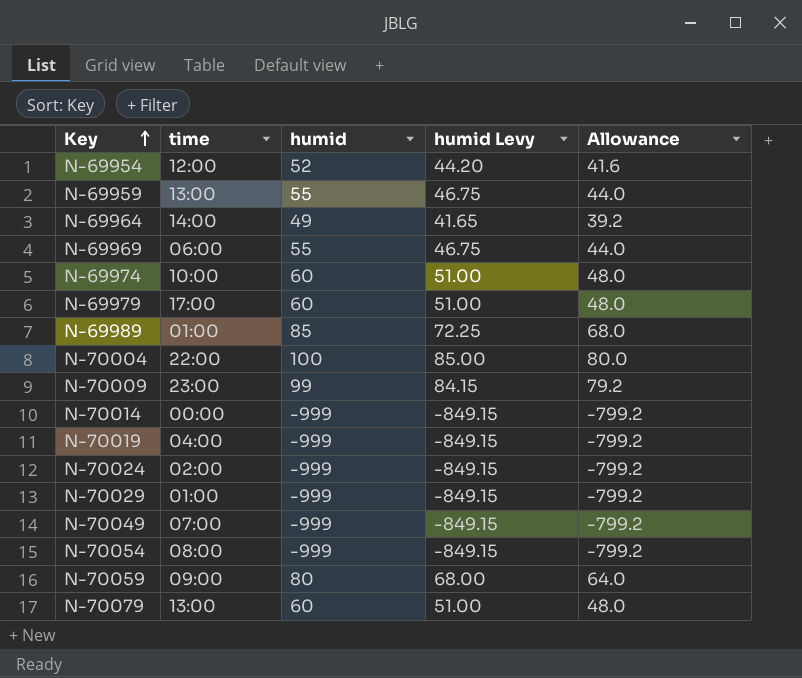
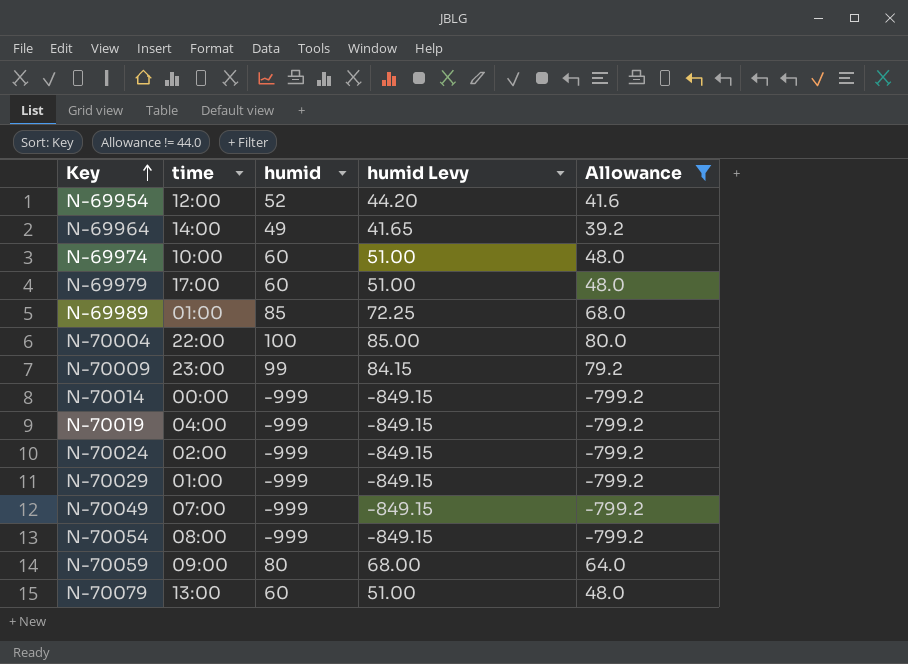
filter: none -> Allowance != 44.0

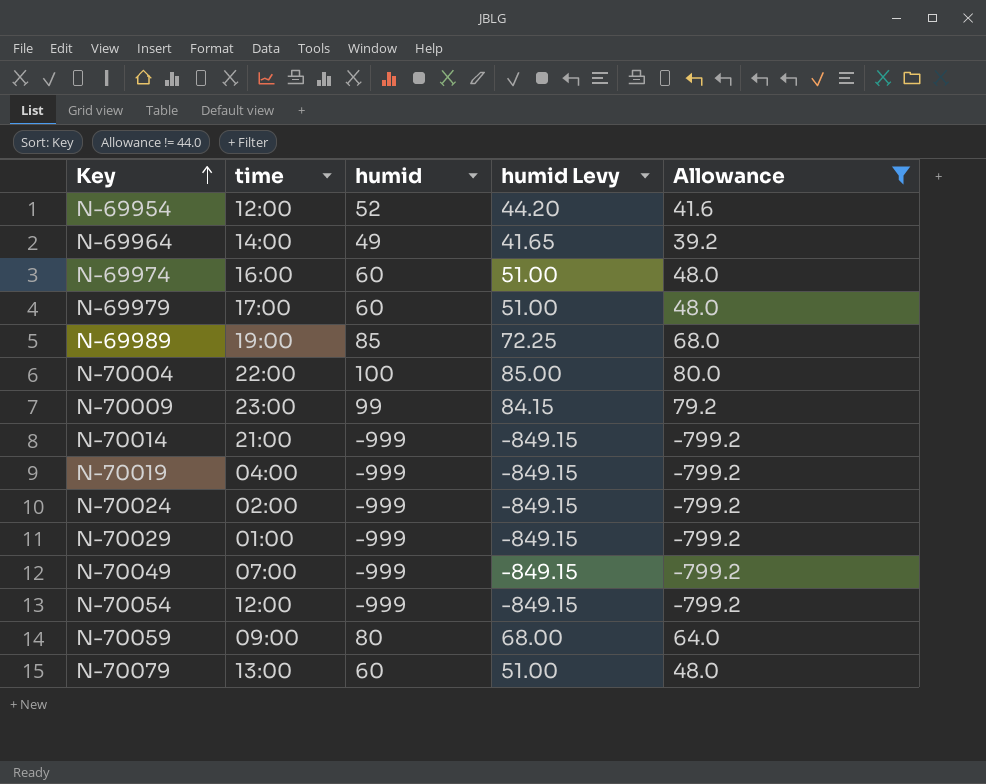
N-69974 | time: 10:00 -> 16:00
N-69989 | time: 01:00 -> 19:00
N-70014 | time: 00:00 -> 21:00
N-70054 | time: 08:00 -> 12:00

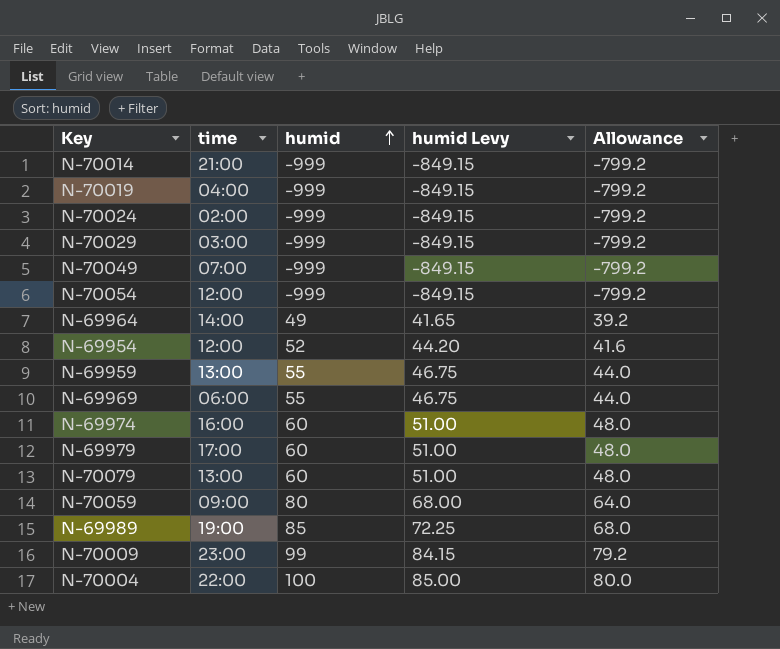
filter: Allowance != 44.0 -> none
row order: Key ascending -> humid ascending
N-70029 | time: 01:00 -> 03:00

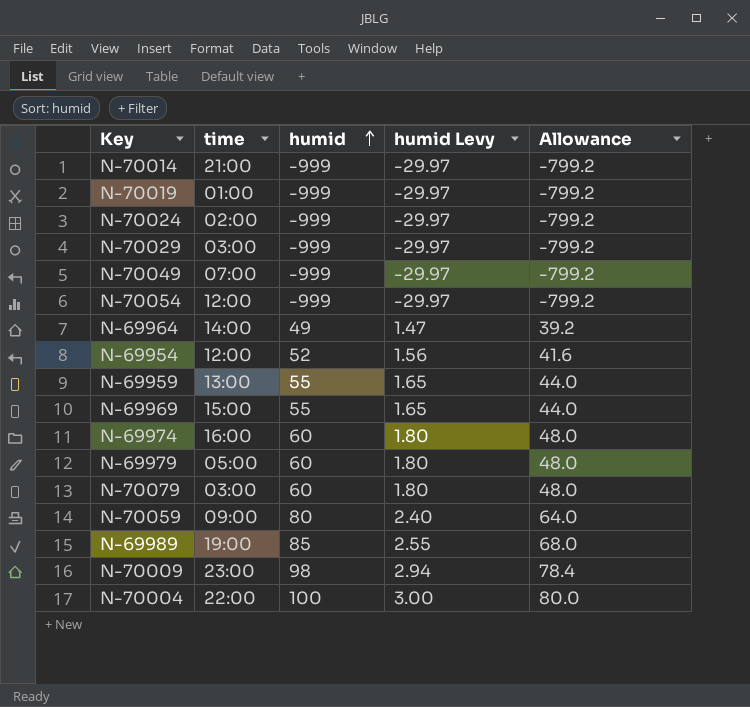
column humid Levy | formula: [humid] * 0.85 -> [humid] * 0.03
N-70019 | time: 04:00 -> 01:00
N-69969 | time: 06:00 -> 15:00
N-69979 | time: 17:00 -> 05:00
N-70079 | time: 13:00 -> 03:00
N-70009 | humid: 99 -> 98
N-70009 | Allowance: 79.2 -> 78.4

